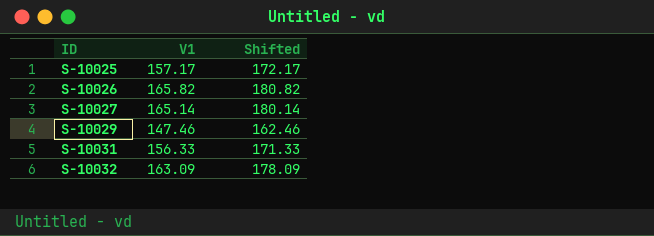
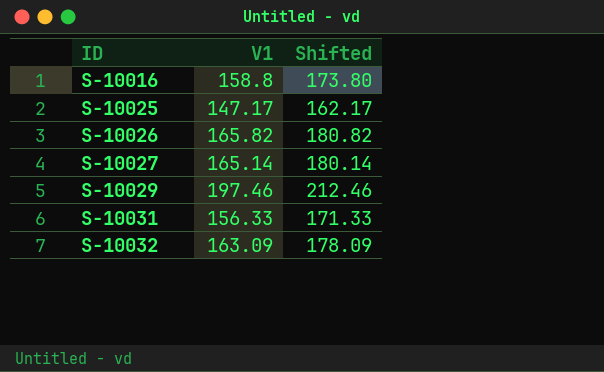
row S-10016: none -> 158.8 | 173.80
S-10025 | V1: 157.17 -> 147.17
S-10025 | Shifted: 172.17 -> 162.17
S-10029 | V1: 147.46 -> 197.46
S-10029 | Shifted: 162.46 -> 212.46

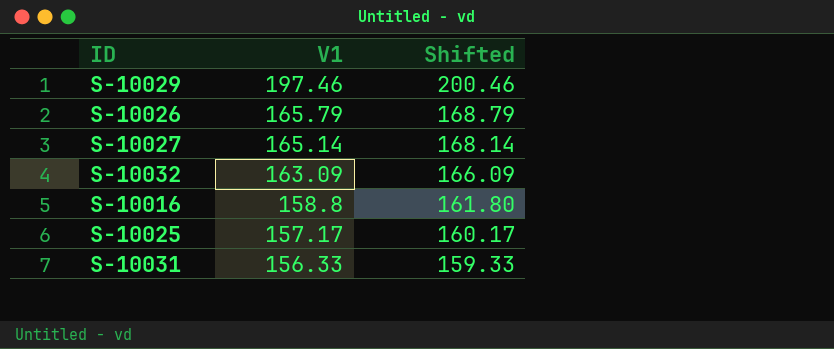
row order: ID ascending -> V1 descending
column Shifted | formula: [V1] + 15 -> [V1] + 3
S-10026 | V1: 165.82 -> 165.79
S-10025 | V1: 147.17 -> 157.17

